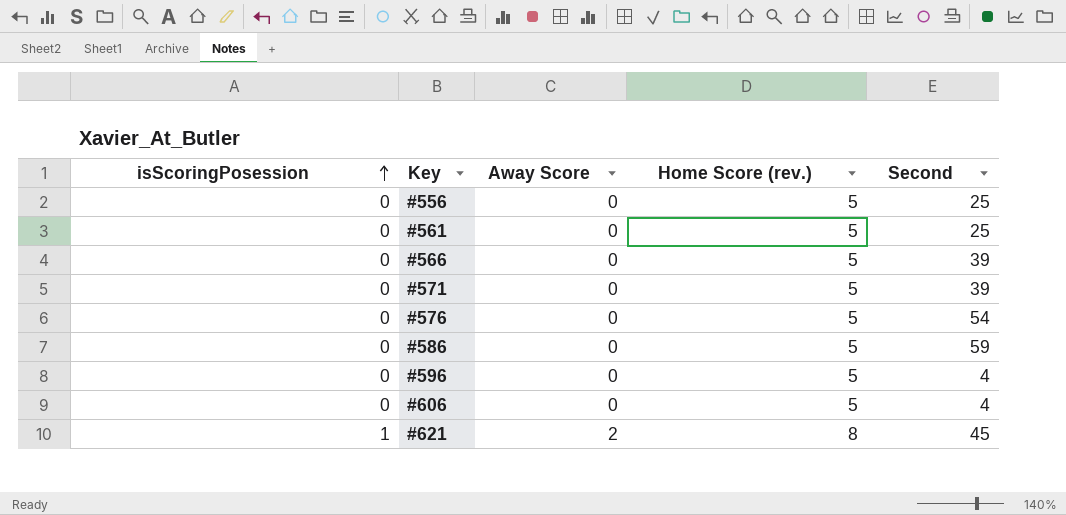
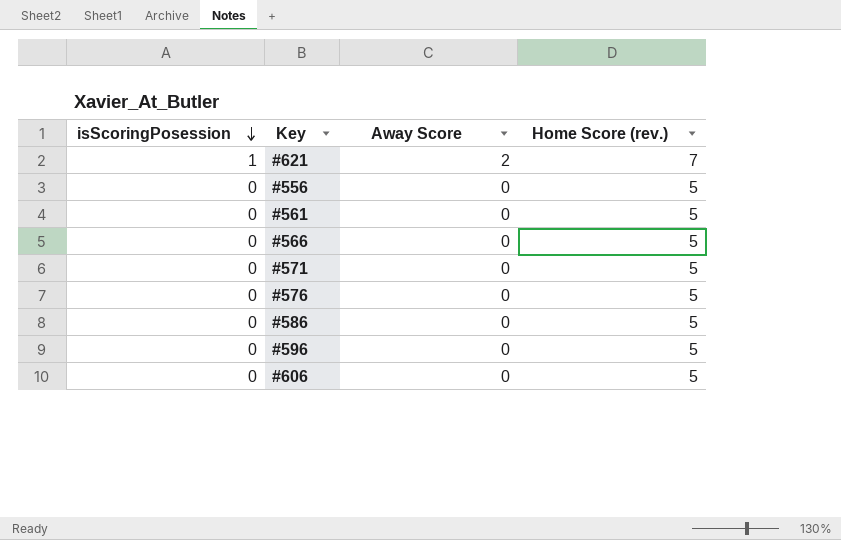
row order: isScoringPosession ascending -> isScoringPosession descending
column Second | position: 5 -> none
#621 | Home Score (rev.): 8 -> 7

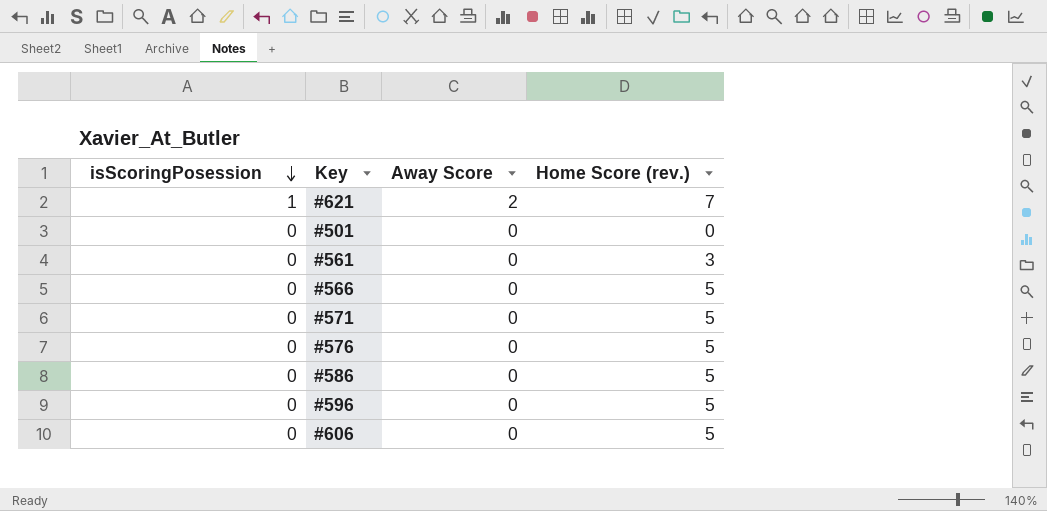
row #556: 0 | 0 | 5 -> none
row #501: none -> 0 | 0 | 0
#561 | Home Score (rev.): 5 -> 3

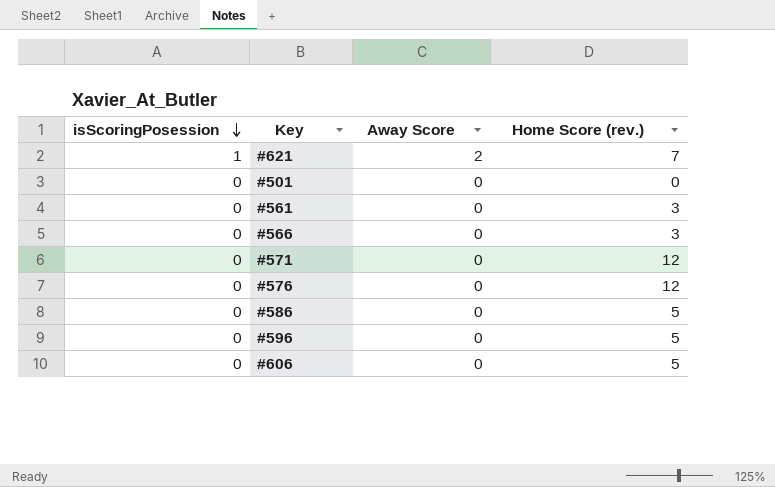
#566 | Home Score (rev.): 5 -> 3
#571 | Home Score (rev.): 5 -> 12
#576 | Home Score (rev.): 5 -> 12

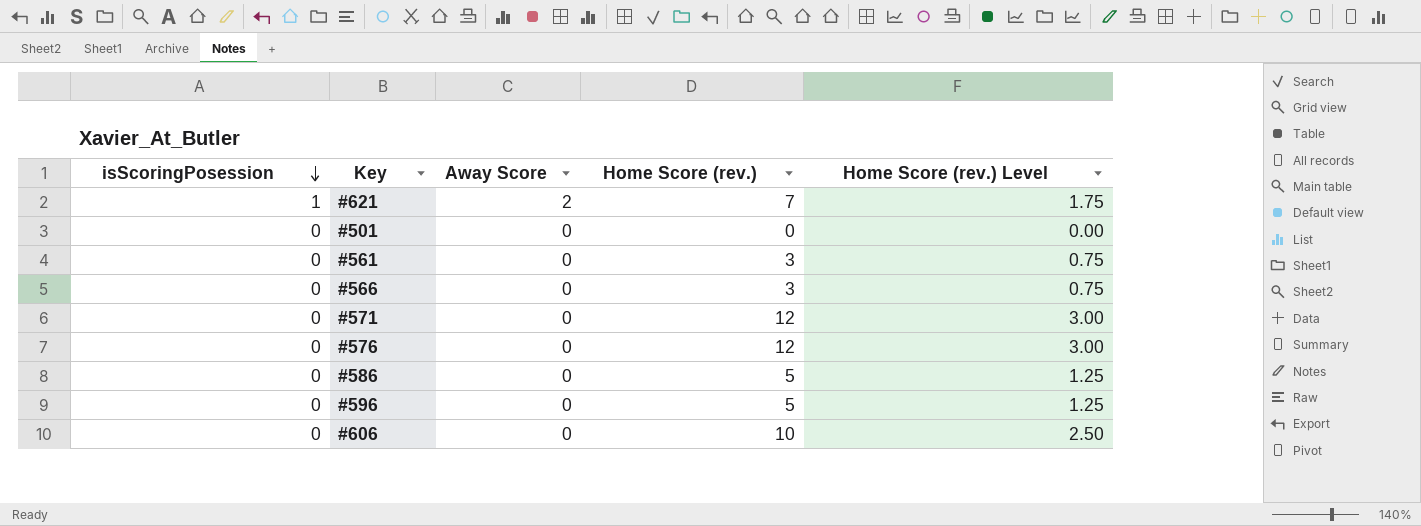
column Home Score (rev.) Level | formula: none -> [Home Score (rev.)] * 0.25
#606 | Home Score (rev.): 5 -> 10

